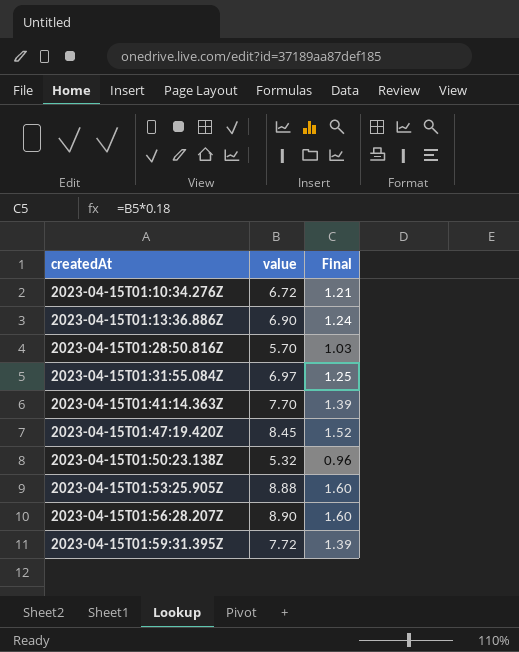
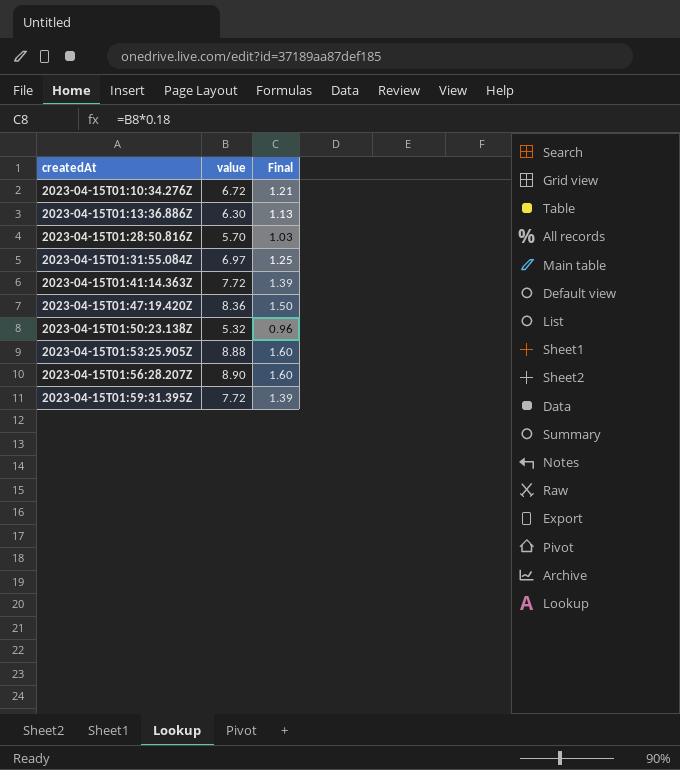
2023-04-15T01:13:36.886Z | value: 6.90 -> 6.30
2023-04-15T01:13:36.886Z | Final: 1.24 -> 1.13
2023-04-15T01:41:14.363Z | value: 7.70 -> 7.72
2023-04-15T01:47:19.420Z | value: 8.45 -> 8.36
2023-04-15T01:47:19.420Z | Final: 1.52 -> 1.50

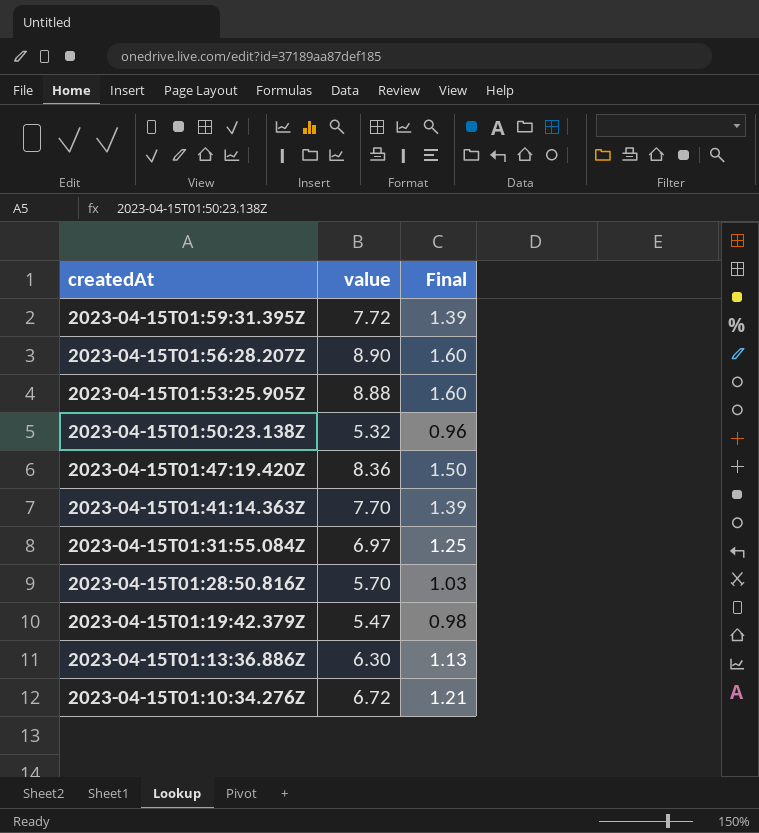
row order: createdAt ascending -> createdAt descending
2023-04-15T01:41:14.363Z | value: 7.72 -> 7.70
row 2023-04-15T01:19:42.379Z: none -> 5.47 | 0.98

